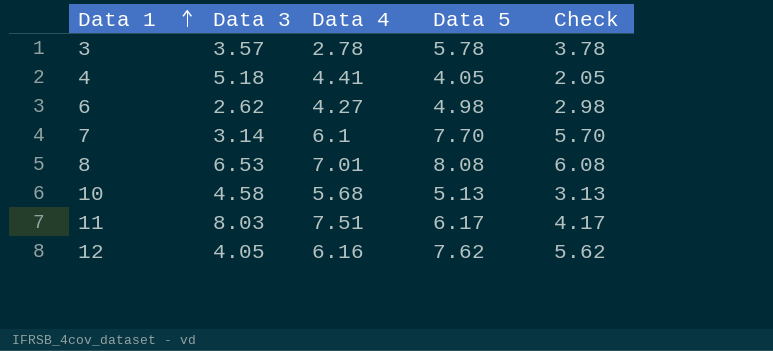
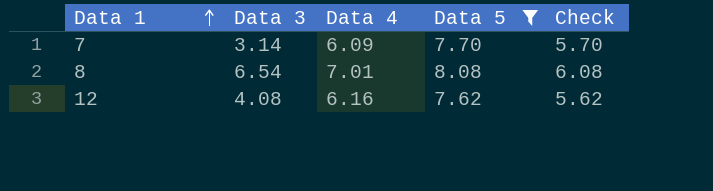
filter: none -> Data 5 >= 7.62
7 | Data 4: 6.1 -> 6.09
8 | Data 3: 6.53 -> 6.54
12 | Data 3: 4.05 -> 4.08

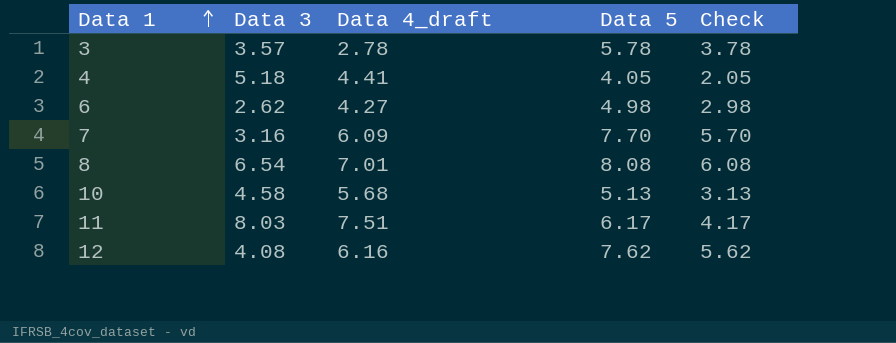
filter: Data 5 >= 7.62 -> none
column name: Data 4 -> Data 4_draft
7 | Data 3: 3.14 -> 3.16

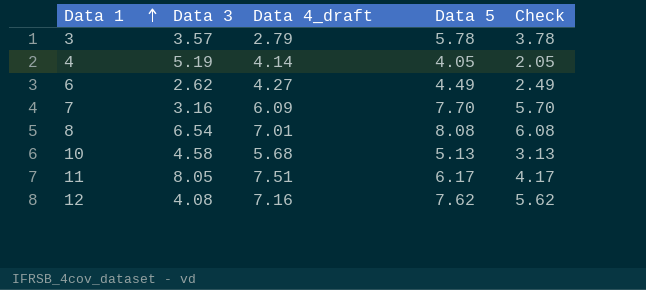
3 | Data 4_draft: 2.78 -> 2.79
4 | Data 3: 5.18 -> 5.19
4 | Data 4_draft: 4.41 -> 4.14
6 | Data 5: 4.98 -> 4.49
6 | Check: 2.98 -> 2.49
11 | Data 3: 8.03 -> 8.05
12 | Data 4_draft: 6.16 -> 7.16

